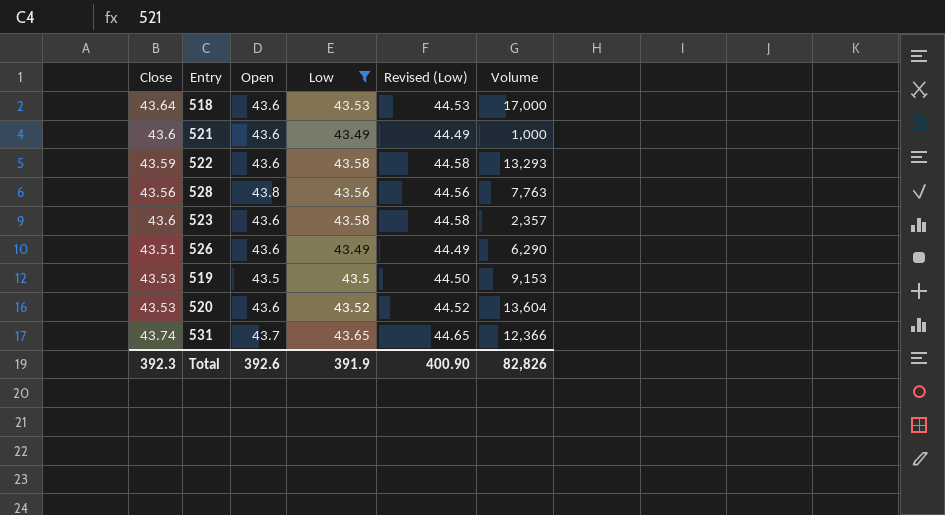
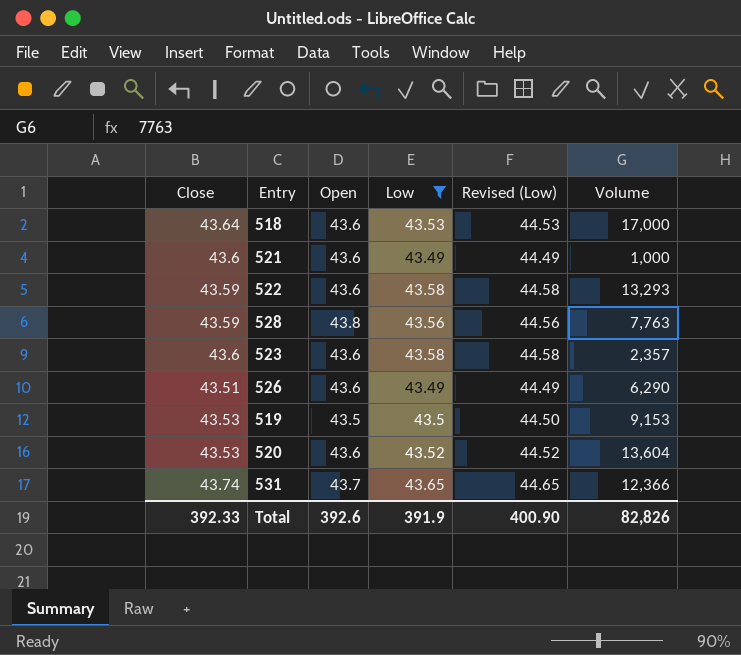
528 | Close: 43.56 -> 43.59
Total | Close: 392.3 -> 392.33

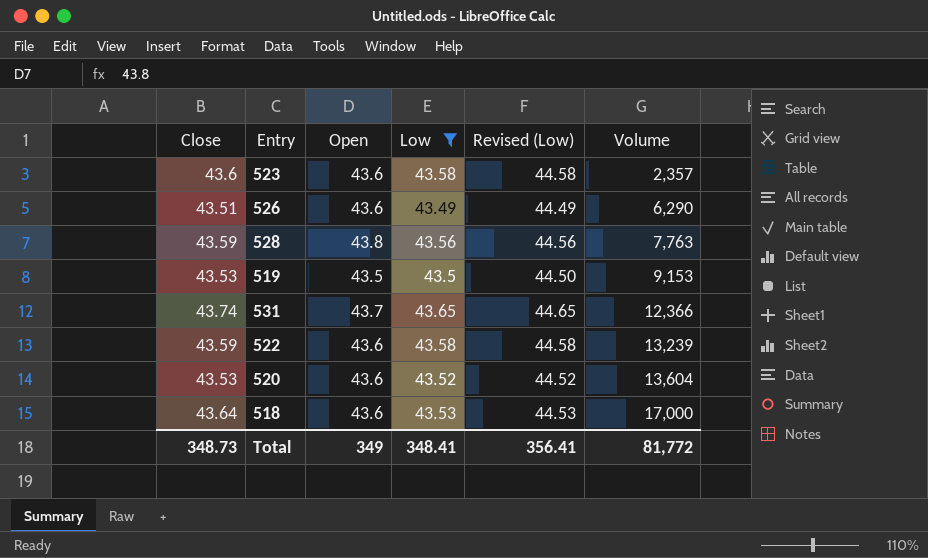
row order: none -> Volume ascending
row 521: 43.6 | 43.6 | 43.49 | 44.49 | 1,000 -> none
522 | Volume: 13,293 -> 13,239
Total | Close: 392.33 -> 348.73
Total | Open: 392.6 -> 349
Total | Low: 391.9 -> 348.41
Total | Revised (Low): 400.90 -> 356.41
Total | Volume: 82,826 -> 81,772

